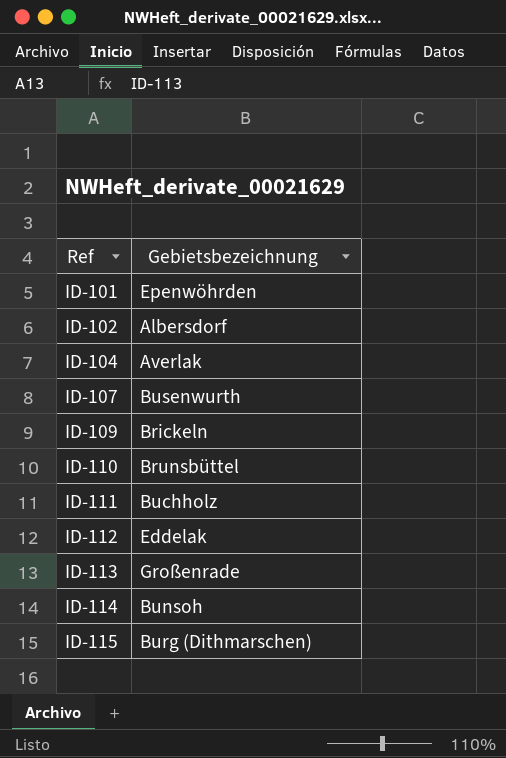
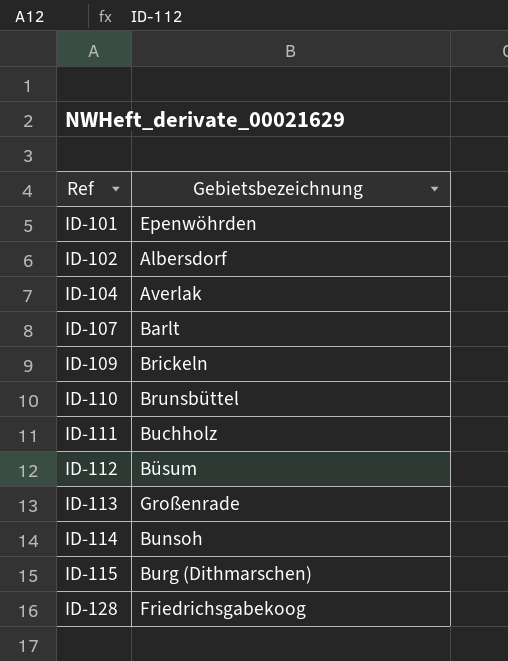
ID-107 | Gebietsbezeichnung: Busenwurth -> Barlt
ID-112 | Gebietsbezeichnung: Eddelak -> Büsum
row ID-128: none -> Friedrichsgabekoog

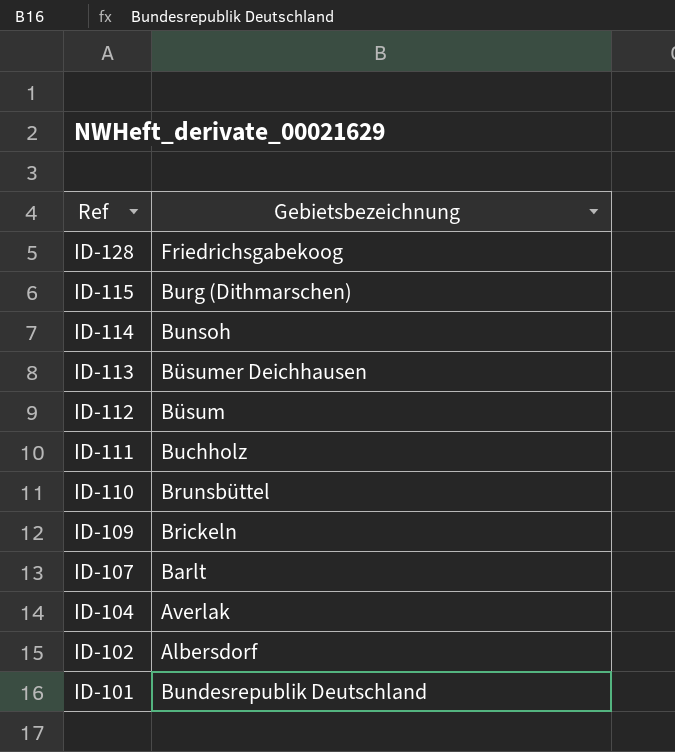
row order: Ref ascending -> Ref descending
ID-113 | Gebietsbezeichnung: Großenrade -> Büsumer Deichhausen
ID-101 | Gebietsbezeichnung: Epenwöhrden -> Bundesrepublik Deutschland

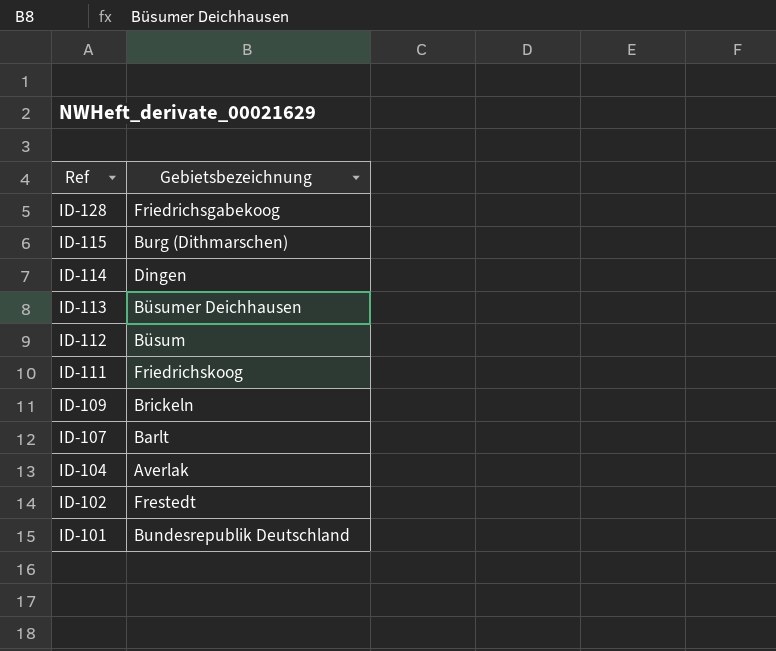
row ID-110: Brunsbüttel -> none
ID-114 | Gebietsbezeichnung: Bunsoh -> Dingen
ID-111 | Gebietsbezeichnung: Buchholz -> Friedrichskoog
ID-102 | Gebietsbezeichnung: Albersdorf -> Frestedt

